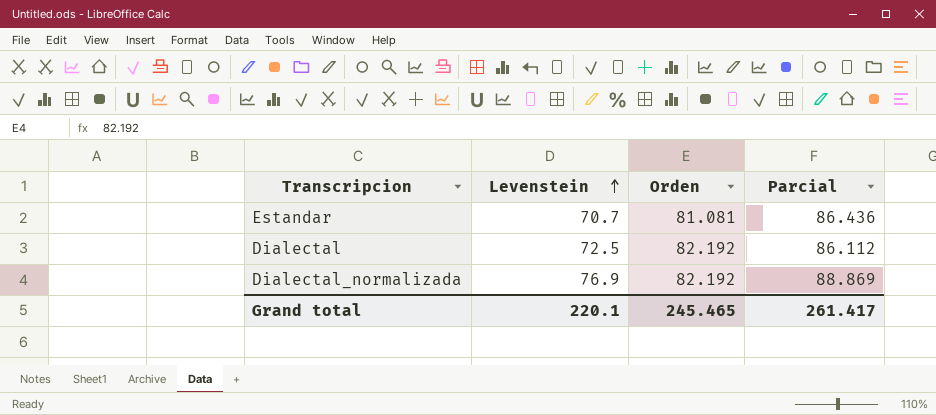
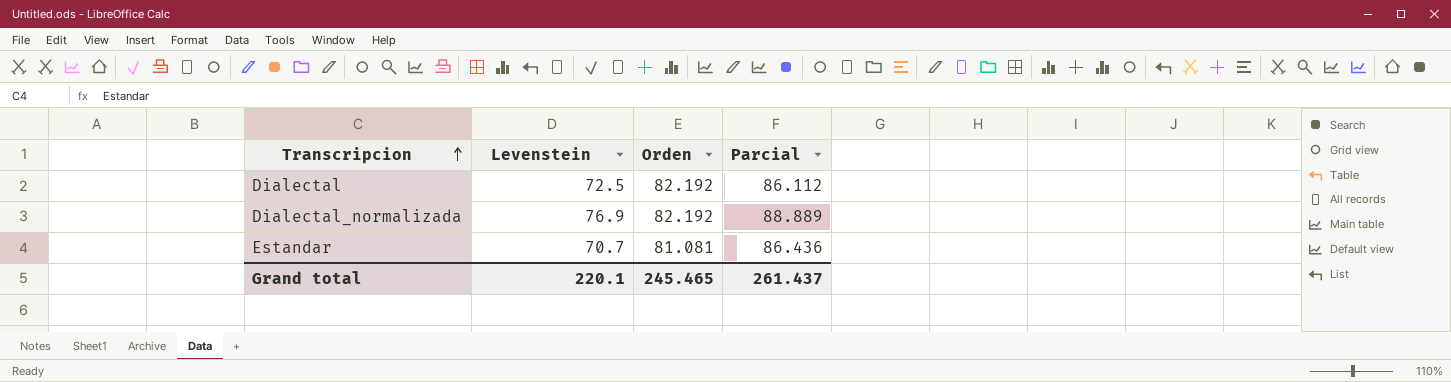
row order: Levenstein ascending -> Transcripcion ascending
Dialectal_normalizada | Parcial: 88.869 -> 88.889
Grand total | Parcial: 261.417 -> 261.437

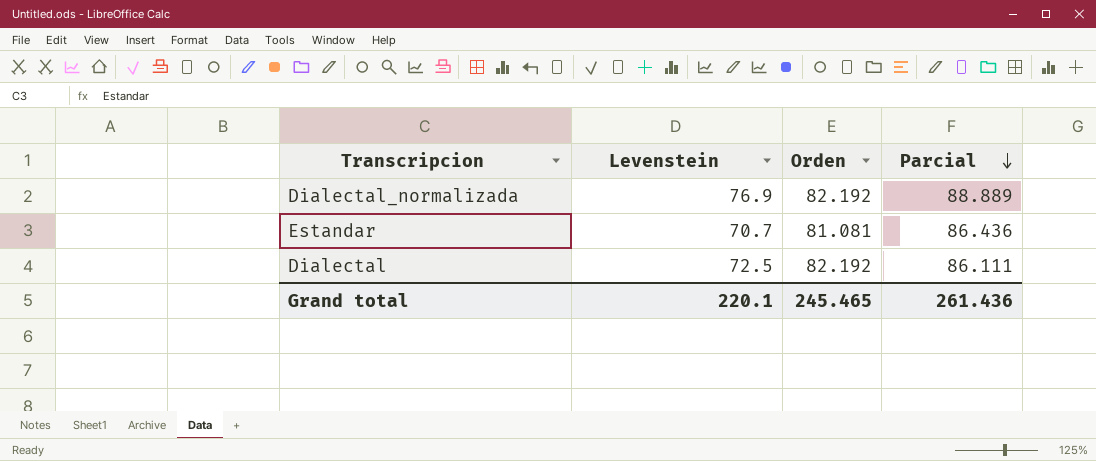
row order: Transcripcion ascending -> Parcial descending
Dialectal | Parcial: 86.112 -> 86.111
Grand total | Parcial: 261.437 -> 261.436

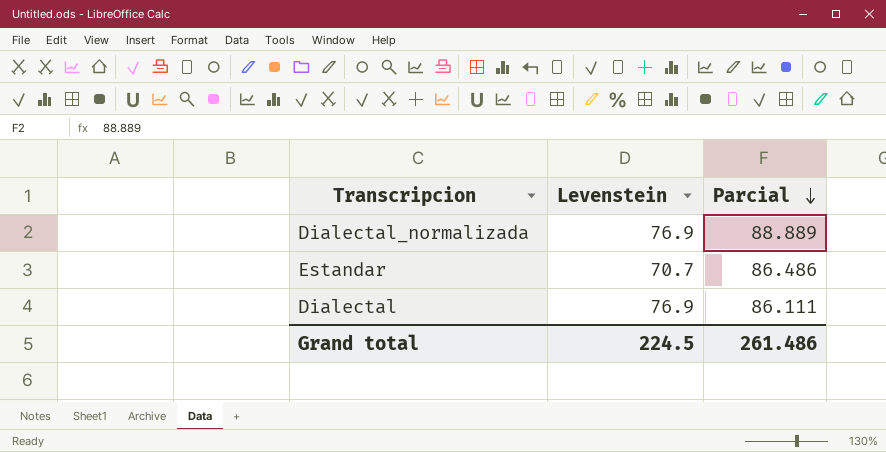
column Orden | position: 3 -> none
Estandar | Parcial: 86.436 -> 86.486
Dialectal | Levenstein: 72.5 -> 76.9
Grand total | Levenstein: 220.1 -> 224.5
Grand total | Parcial: 261.436 -> 261.486

